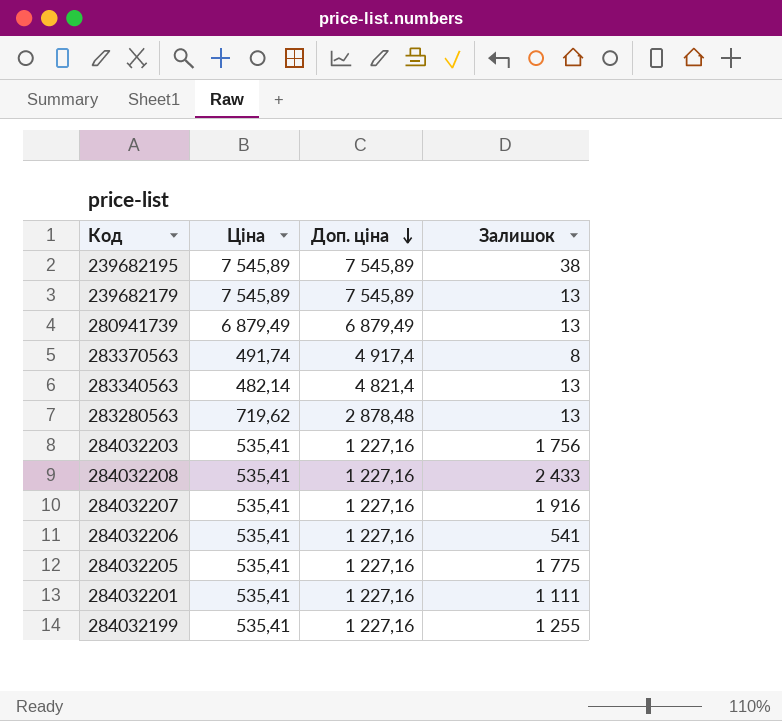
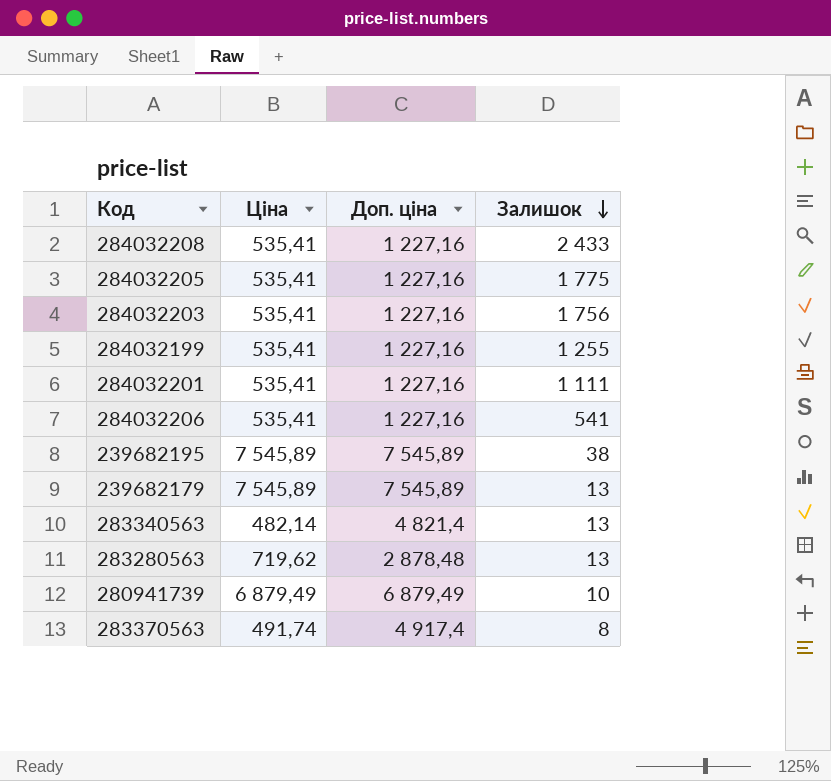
row order: Доп. ціна descending -> Залишок descending
row 284032207: 535,41 | 1 227,16 | 1 916 -> none
280941739 | Залишок: 13 -> 10

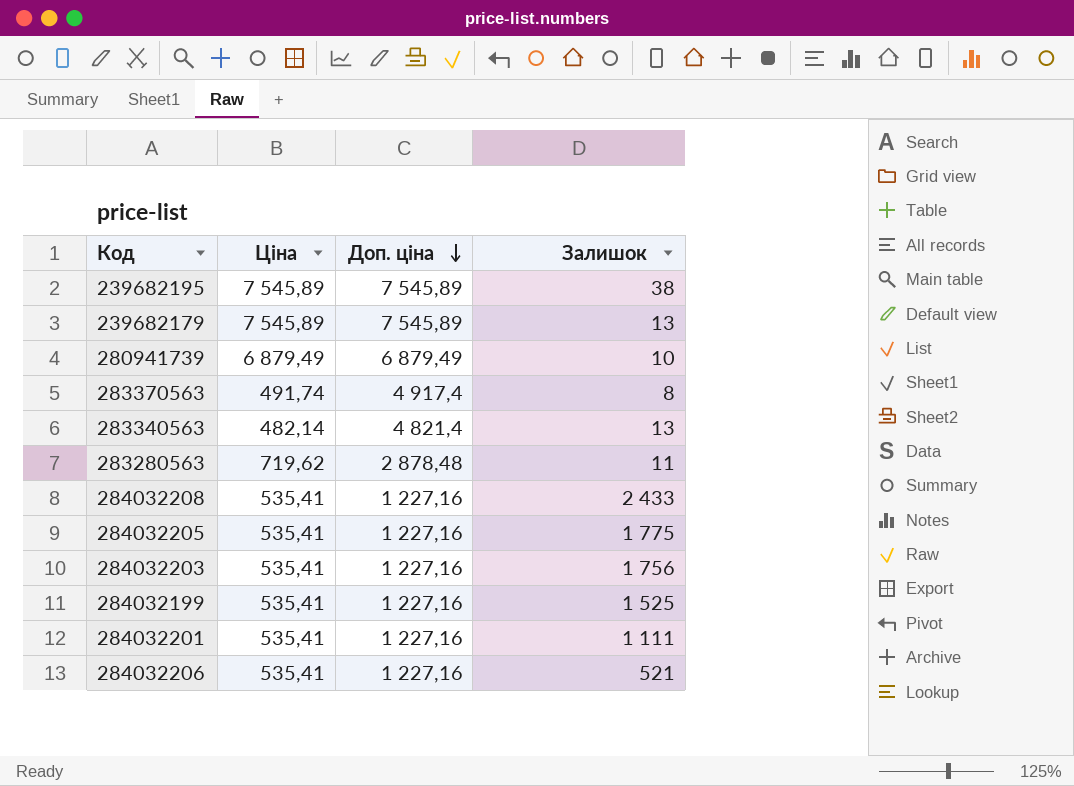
row order: Залишок descending -> Доп. ціна descending
283280563 | Залишок: 13 -> 11
284032199 | Залишок: 1 255 -> 1 525
284032206 | Залишок: 541 -> 521

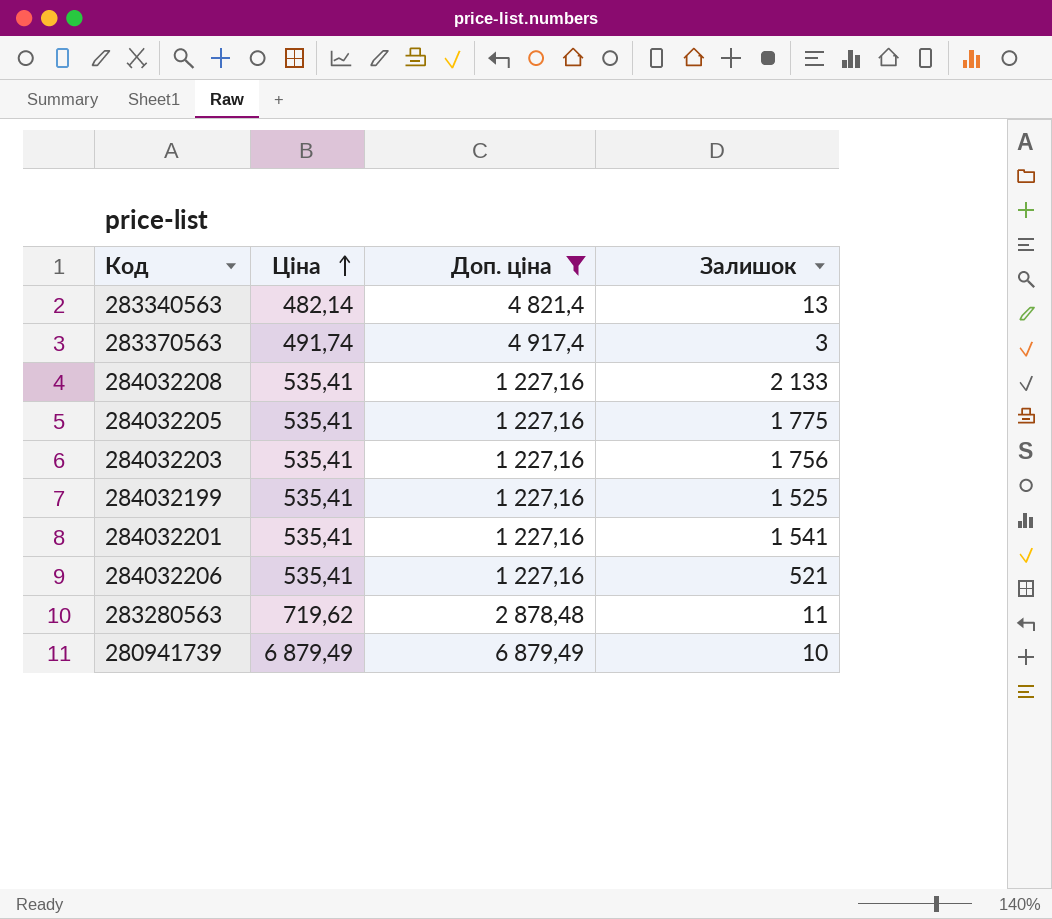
filter: none -> Доп. ціна != 7 545,89
row order: Доп. ціна descending -> Ціна ascending
283370563 | Залишок: 8 -> 3
284032208 | Залишок: 2 433 -> 2 133
284032201 | Залишок: 1 111 -> 1 541

